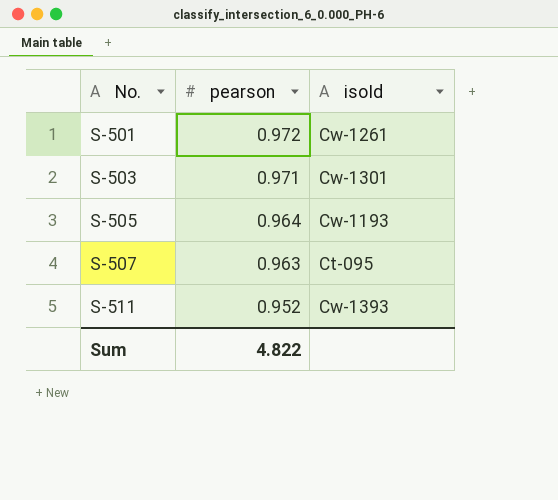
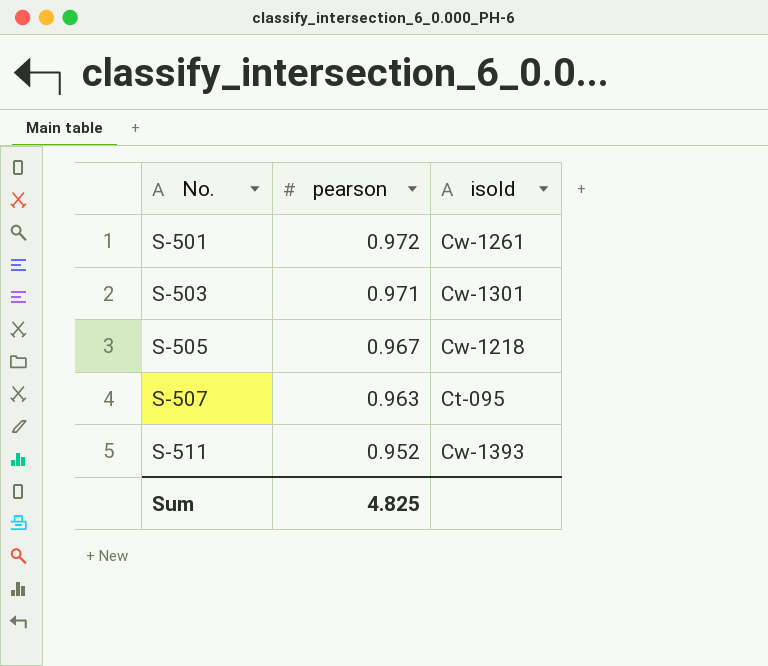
S-505 | pearson: 0.964 -> 0.967
S-505 | isoId: Cw-1193 -> Cw-1218
Sum | pearson: 4.822 -> 4.825

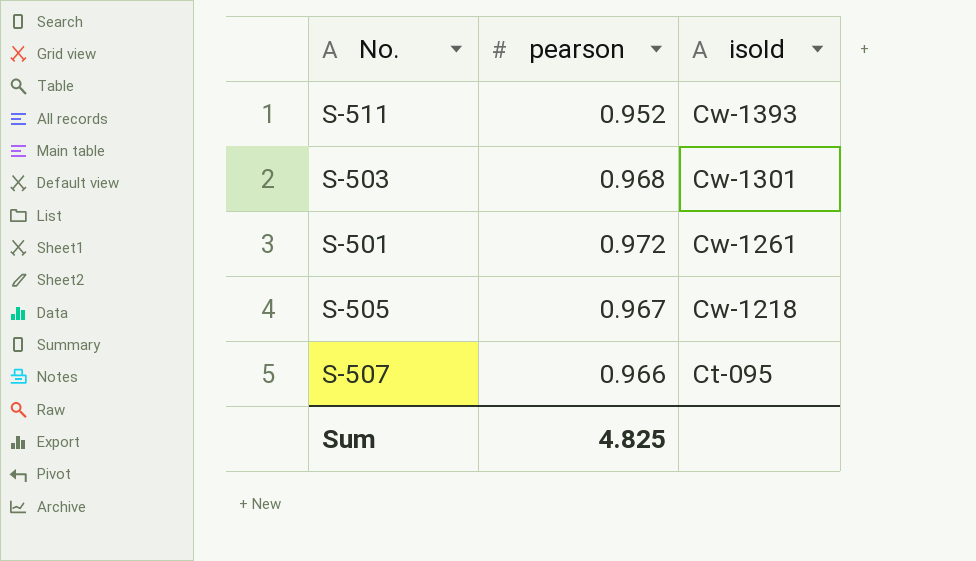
row order: No. ascending -> isoId descending
S-503 | pearson: 0.971 -> 0.968
S-507 | pearson: 0.963 -> 0.966

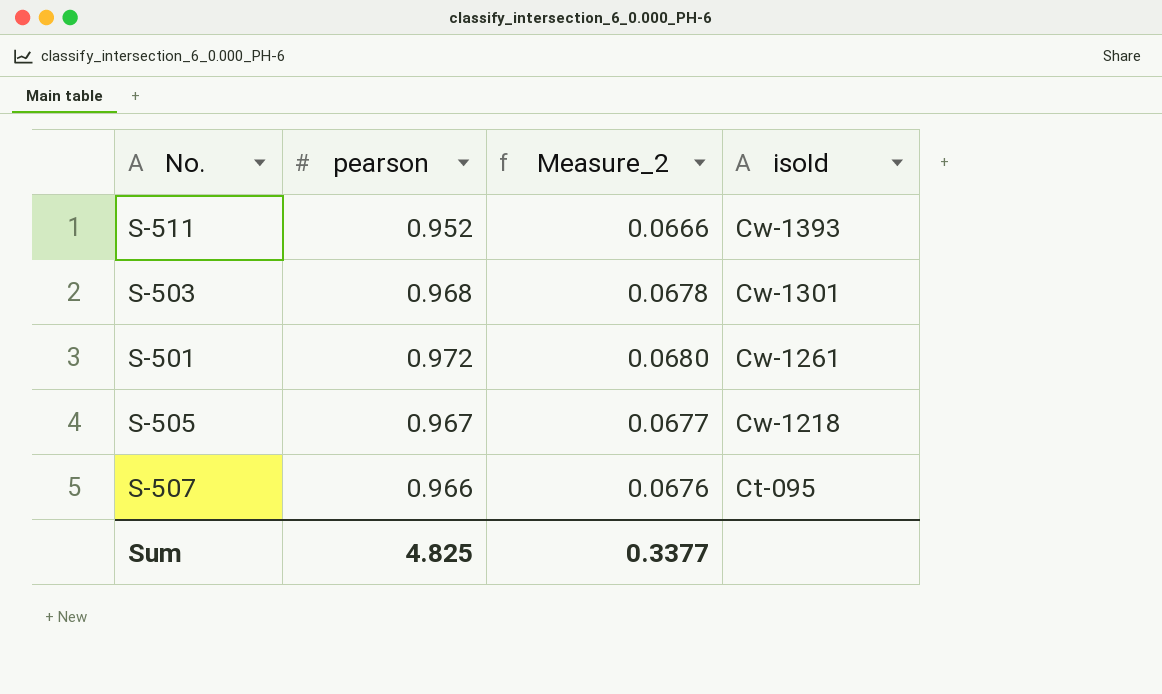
column Measure_2 | formula: none -> [pearson] * 0.07

